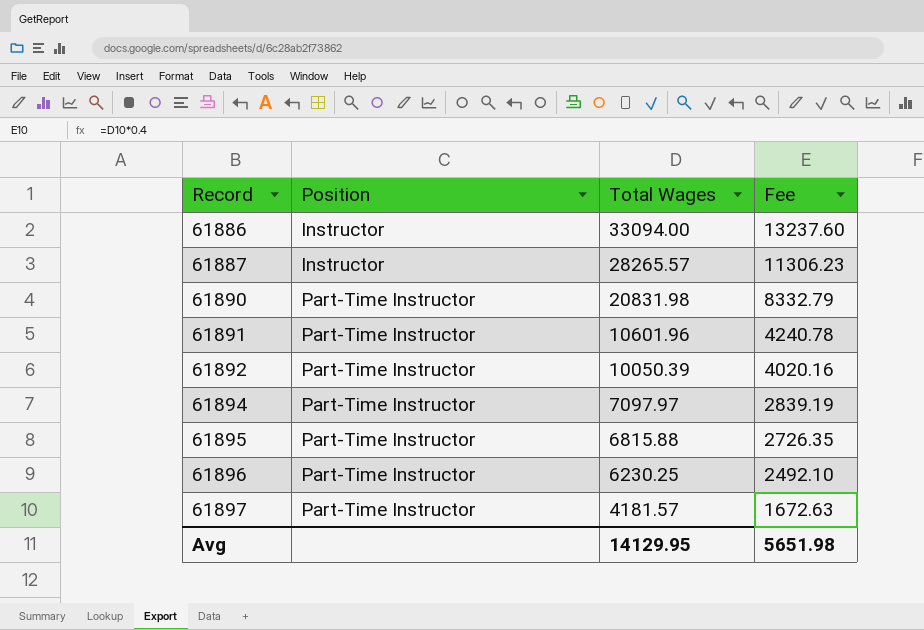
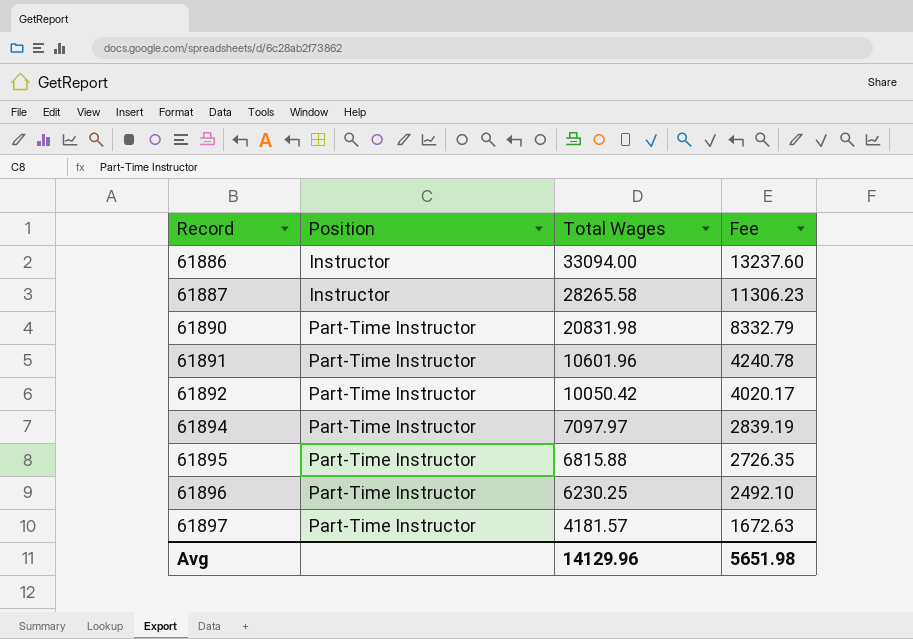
61887 | Total Wages: 28265.57 -> 28265.58
61892 | Total Wages: 10050.39 -> 10050.42
61892 | Fee: 4020.16 -> 4020.17
Avg | Total Wages: 14129.95 -> 14129.96

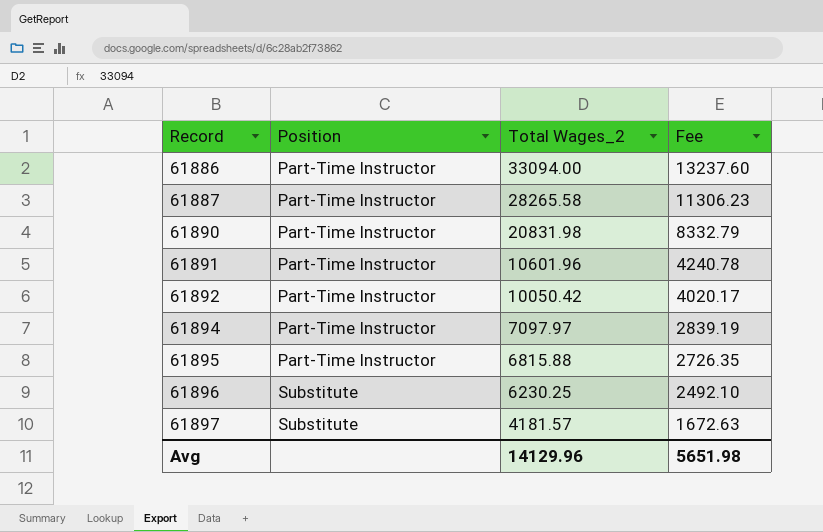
column name: Total Wages -> Total Wages_2
61886 | Position: Instructor -> Part-Time Instructor
61887 | Position: Instructor -> Part-Time Instructor
61896 | Position: Part-Time Instructor -> Substitute
61897 | Position: Part-Time Instructor -> Substitute

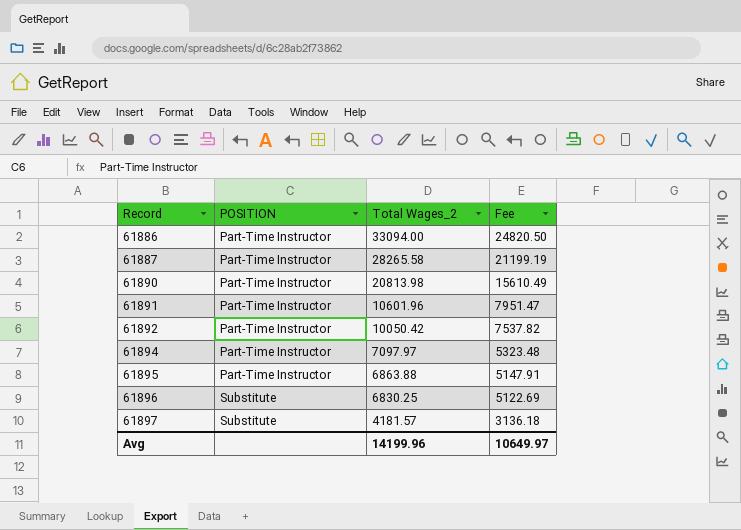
column name: Position -> POSITION
column Fee | formula: [Total Wages_2] * 0.4 -> [Total Wages_2] * 0.75
61890 | Total Wages_2: 20831.98 -> 20813.98
61895 | Total Wages_2: 6815.88 -> 6863.88
61896 | Total Wages_2: 6230.25 -> 6830.25
Avg | Total Wages_2: 14129.96 -> 14199.96
Avg | Fee: 5651.98 -> 10649.97

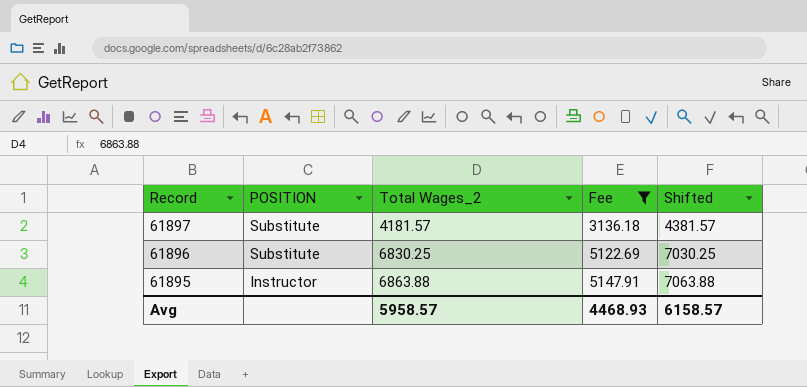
filter: none -> Fee <= 5147.91
row order: Record ascending -> Record descending
column Shifted | formula: none -> [Total Wages_2] + 200
61895 | POSITION: Part-Time Instructor -> Instructor
Avg | Total Wages_2: 14199.96 -> 5958.57
Avg | Fee: 10649.97 -> 4468.93

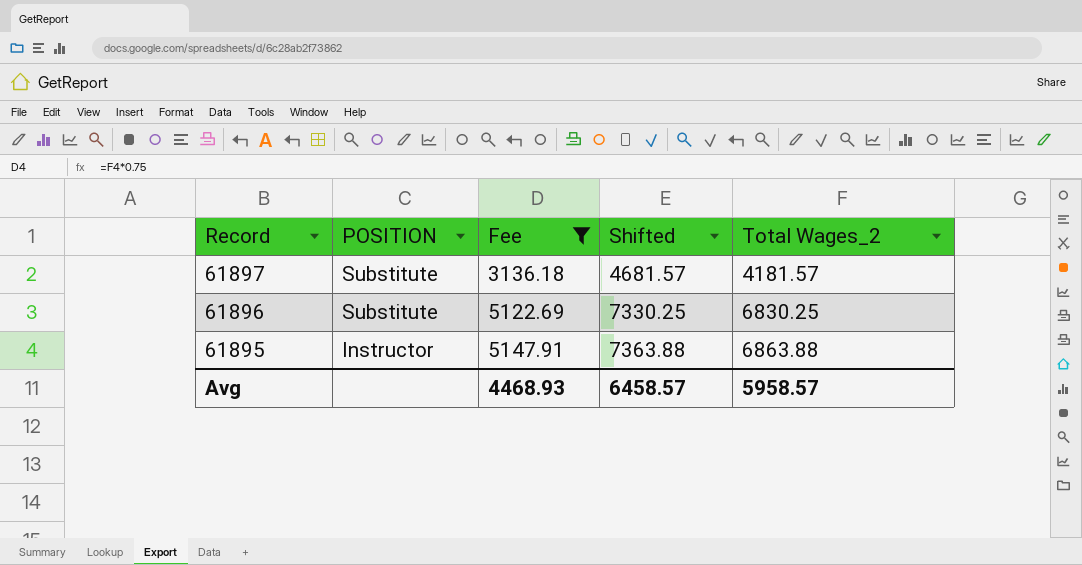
column Shifted | formula: [Total Wages_2] + 200 -> [Total Wages_2] + 500
column Total Wages_2 | position: 3 -> 5
Avg | Shifted: 6158.57 -> 6458.57

